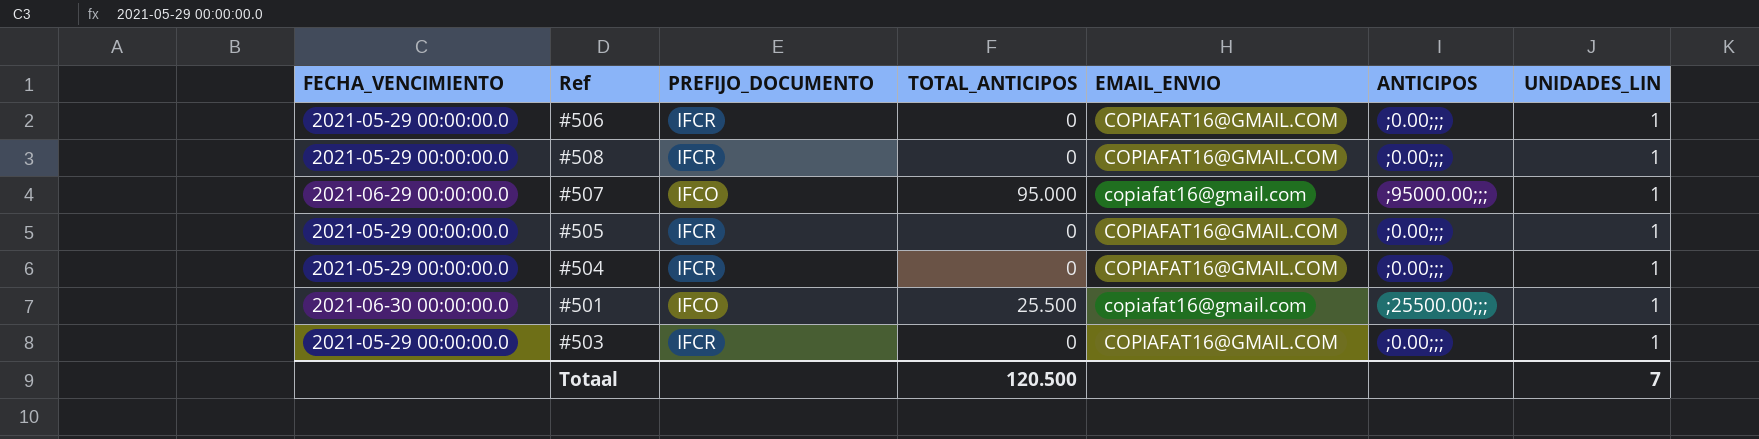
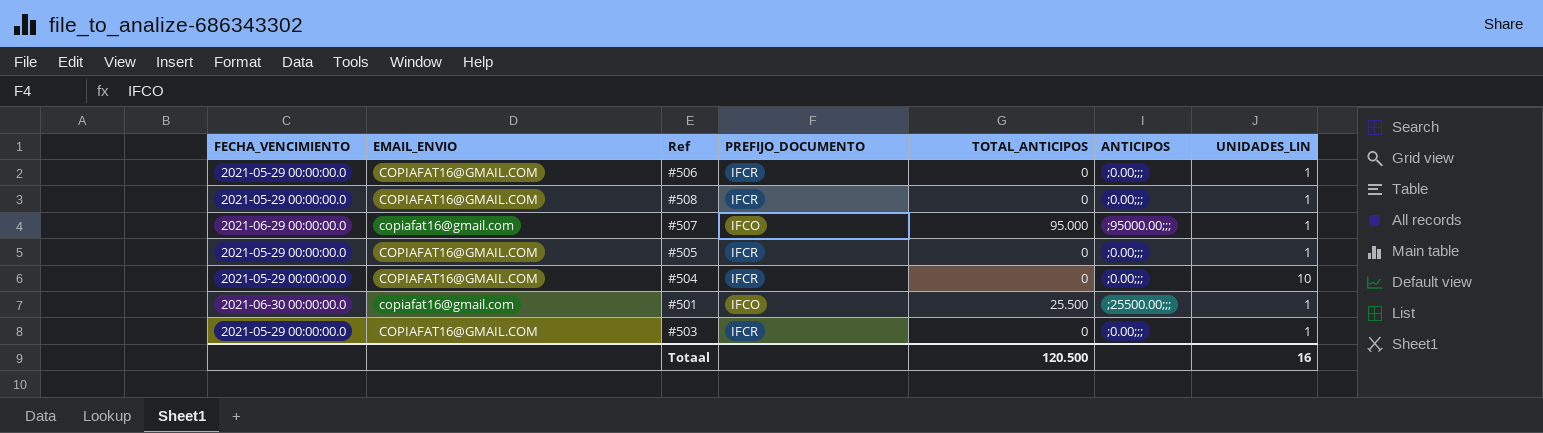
column EMAIL_ENVIO | position: 5 -> 2
#504 | UNIDADES_LIN: 1 -> 10
Totaal | UNIDADES_LIN: 7 -> 16

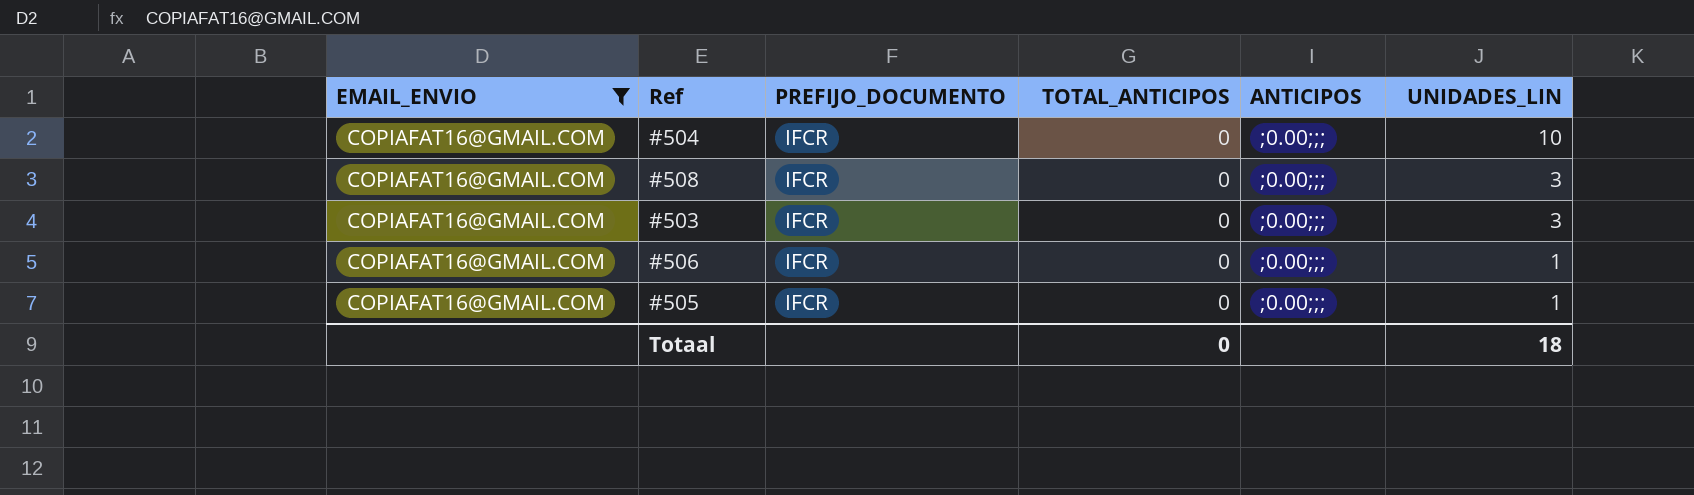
filter: none -> EMAIL_ENVIO = COPIAFAT16@GMAIL.COM
row order: none -> UNIDADES_LIN descending
column FECHA_VENCIMIENTO | position: 1 -> none
#508 | UNIDADES_LIN: 1 -> 3
#503 | UNIDADES_LIN: 1 -> 3
Totaal | TOTAL_ANTICIPOS: 120.500 -> 0
Totaal | UNIDADES_LIN: 16 -> 18

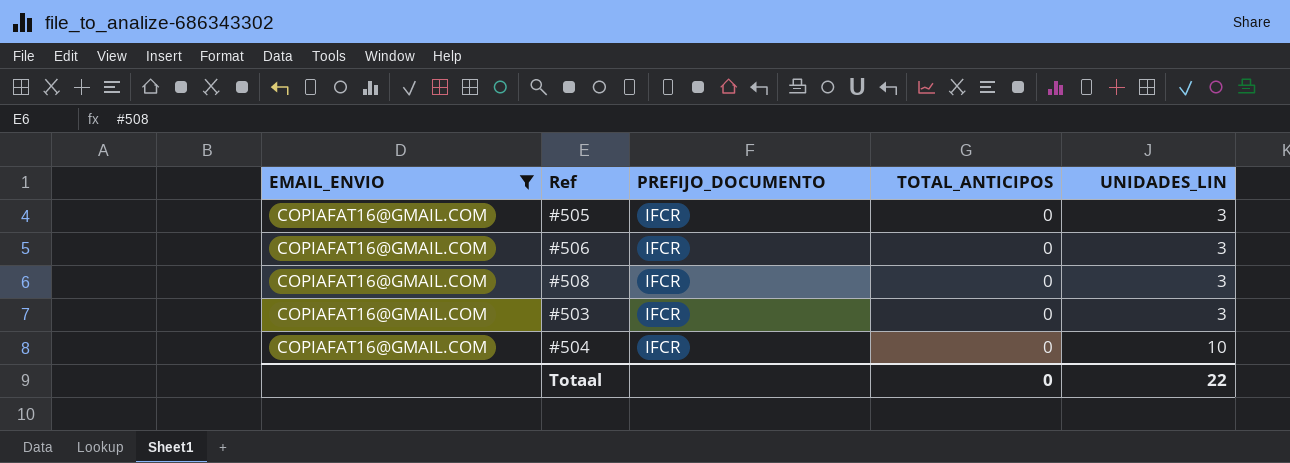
row order: UNIDADES_LIN descending -> UNIDADES_LIN ascending
column ANTICIPOS | position: 5 -> none
#505 | UNIDADES_LIN: 1 -> 3
#506 | UNIDADES_LIN: 1 -> 3
Totaal | UNIDADES_LIN: 18 -> 22

